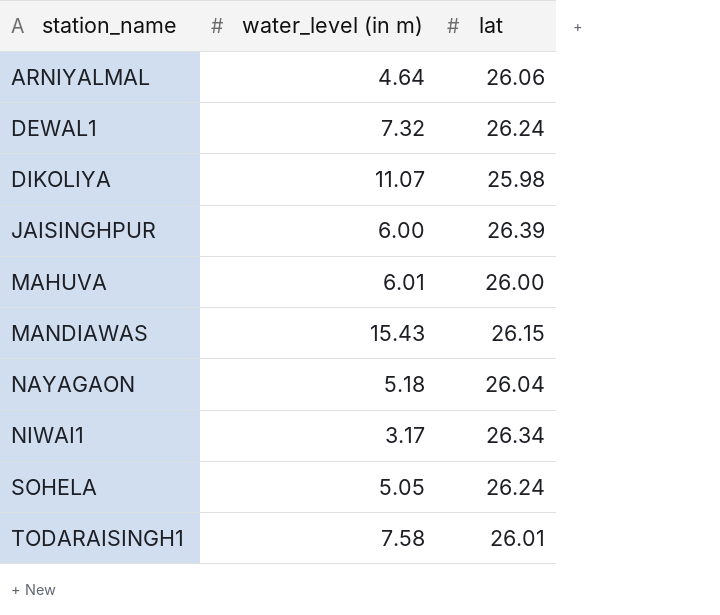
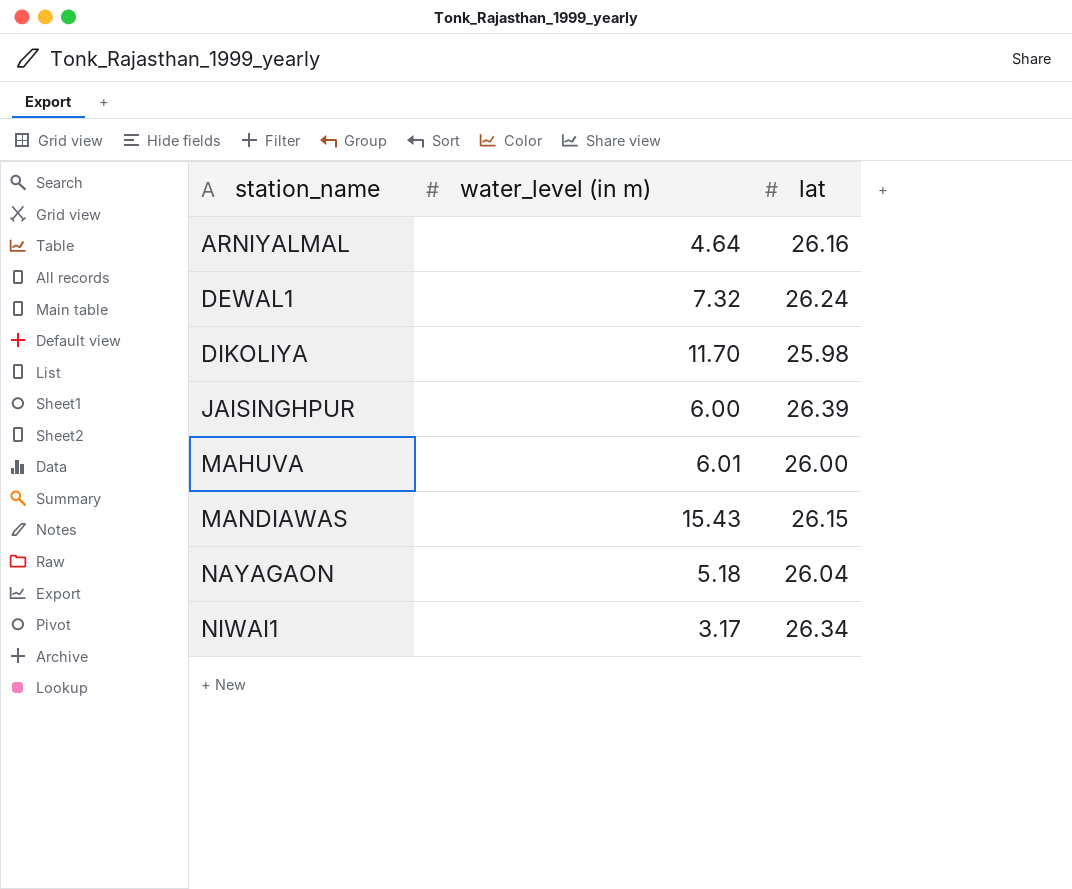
row SOHELA: 5.05 | 26.24 -> none
row TODARAISINGH1: 7.58 | 26.01 -> none
ARNIYALMAL | lat: 26.06 -> 26.16
DIKOLIYA | water_level (in m): 11.07 -> 11.70

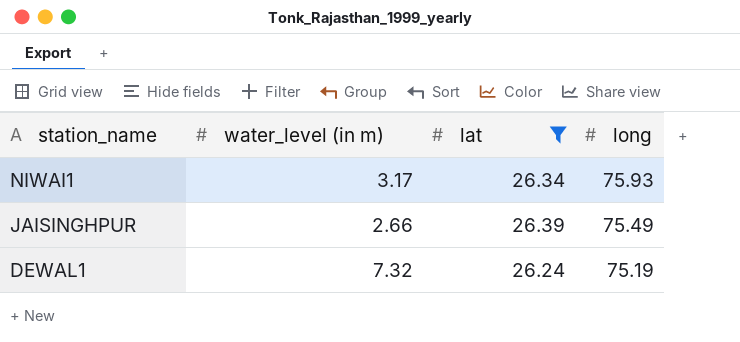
filter: none -> lat >= 26.24
row order: station_name ascending -> station_name descending
column long | position: none -> 4
JAISINGHPUR | water_level (in m): 6.00 -> 2.66

